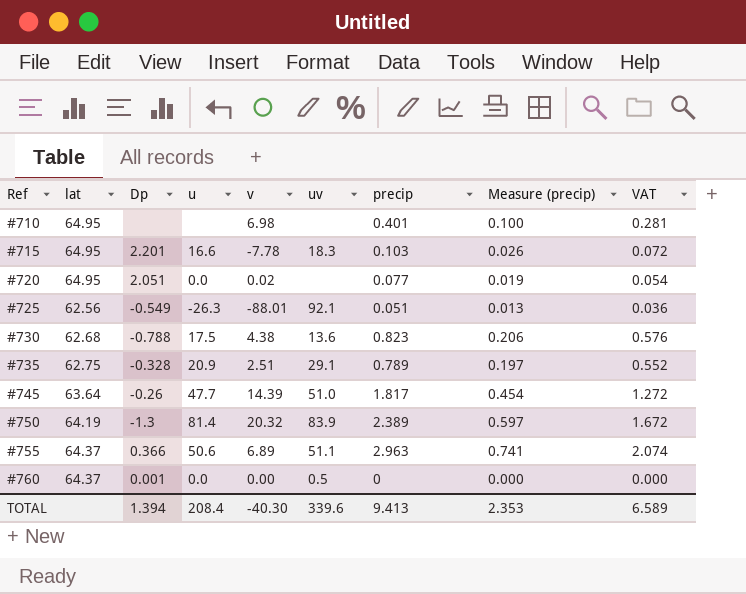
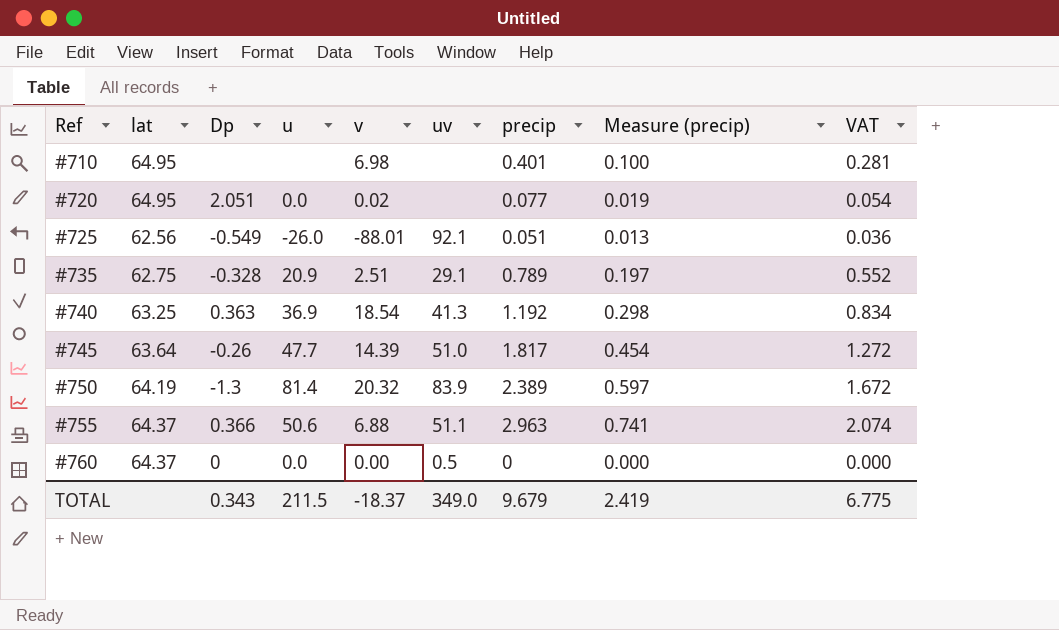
row #715: 64.95 | 2.201 | 16.6 | -7.78 | 18.3 | 0.103 | 0.026 | 0.072 -> none
row #730: 62.68 | -0.788 | 17.5 | 4.38 | 13.6 | 0.823 | 0.206 | 0.576 -> none
#725 | u: -26.3 -> -26.0
row #740: none -> 63.25 | 0.363 | 36.9 | 18.54 | 41.3 | 1.192 | 0.298 | 0.834
#755 | v: 6.89 -> 6.88
#760 | Dp: 0.001 -> 0
TOTAL | Dp: 1.394 -> 0.343
TOTAL | u: 208.4 -> 211.5
TOTAL | v: -40.30 -> -18.37
TOTAL | uv: 339.6 -> 349.0
TOTAL | precip: 9.413 -> 9.679
TOTAL | Measure (precip): 2.353 -> 2.419
TOTAL | VAT: 6.589 -> 6.775

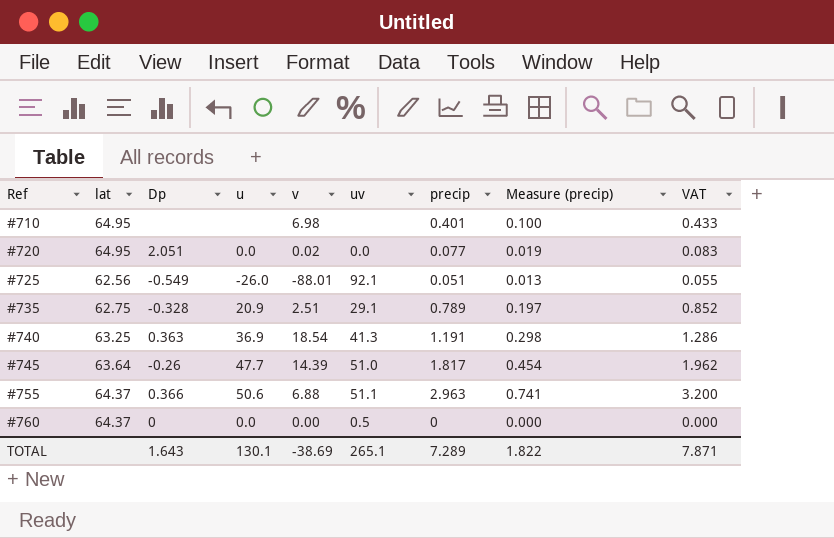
column VAT | formula: [precip] * 0.7 -> [precip] * 1.08
row #750: 64.19 | -1.3 | 81.4 | 20.32 | 83.9 | 2.389 | 0.597 | 1.672 -> none
#720 | uv: none -> 0.0
#740 | precip: 1.192 -> 1.191
TOTAL | Dp: 0.343 -> 1.643
TOTAL | u: 211.5 -> 130.1
TOTAL | v: -18.37 -> -38.69
TOTAL | uv: 349.0 -> 265.1
TOTAL | precip: 9.679 -> 7.289
TOTAL | Measure (precip): 2.419 -> 1.822
TOTAL | VAT: 6.775 -> 7.871

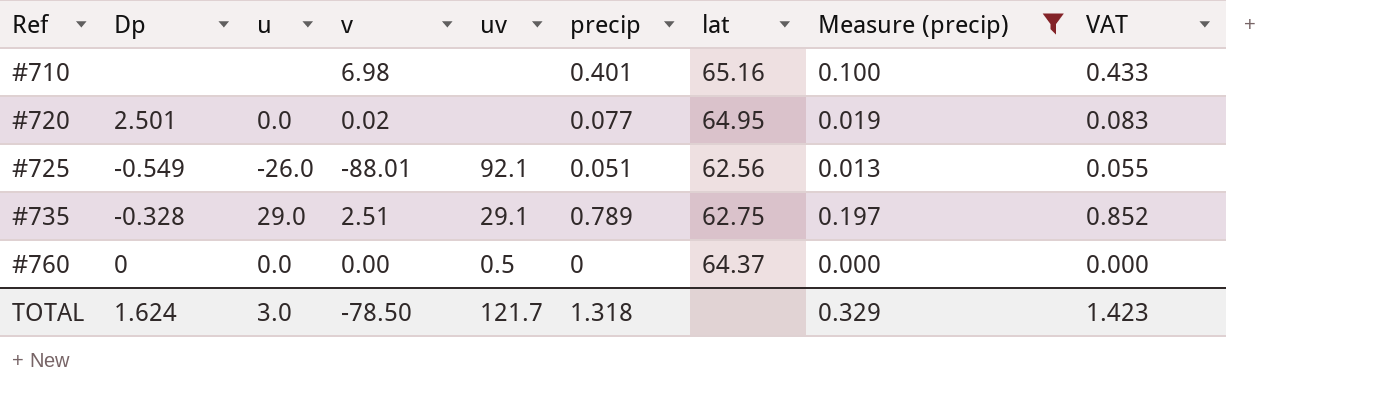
filter: none -> Measure (precip) <= 0.197
column lat | position: 2 -> 7
#710 | lat: 64.95 -> 65.16
#720 | Dp: 2.051 -> 2.501
#720 | uv: 0.0 -> none
#735 | u: 20.9 -> 29.0
TOTAL | Dp: 1.643 -> 1.624
TOTAL | u: 130.1 -> 3.0
TOTAL | v: -38.69 -> -78.50
TOTAL | uv: 265.1 -> 121.7
TOTAL | precip: 7.289 -> 1.318
TOTAL | Measure (precip): 1.822 -> 0.329
TOTAL | VAT: 7.871 -> 1.423

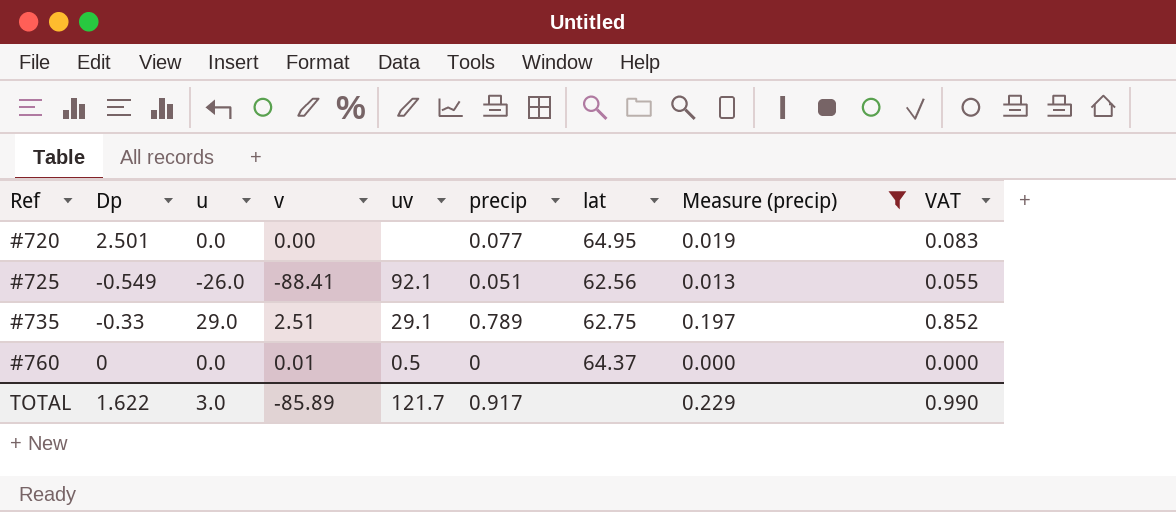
row #710: none | none | 6.98 | none | 0.401 | 65.16 | 0.100 | 0.433 -> none
#720 | v: 0.02 -> 0.00
#725 | v: -88.01 -> -88.41
#735 | Dp: -0.328 -> -0.33
#760 | v: 0.00 -> 0.01
TOTAL | Dp: 1.624 -> 1.622
TOTAL | v: -78.50 -> -85.89
TOTAL | precip: 1.318 -> 0.917
TOTAL | Measure (precip): 0.329 -> 0.229
TOTAL | VAT: 1.423 -> 0.990

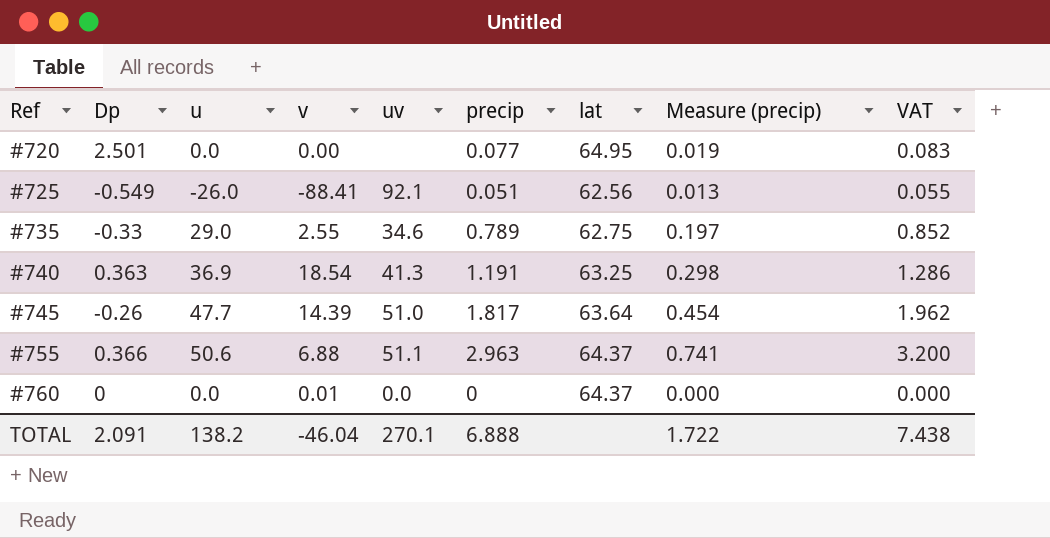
filter: Measure (precip) <= 0.197 -> none
#735 | v: 2.51 -> 2.55
#735 | uv: 29.1 -> 34.6
#760 | uv: 0.5 -> 0.0
TOTAL | Dp: 1.622 -> 2.091
TOTAL | u: 3.0 -> 138.2
TOTAL | v: -85.89 -> -46.04
TOTAL | uv: 121.7 -> 270.1
TOTAL | precip: 0.917 -> 6.888
TOTAL | Measure (precip): 0.229 -> 1.722
TOTAL | VAT: 0.990 -> 7.438

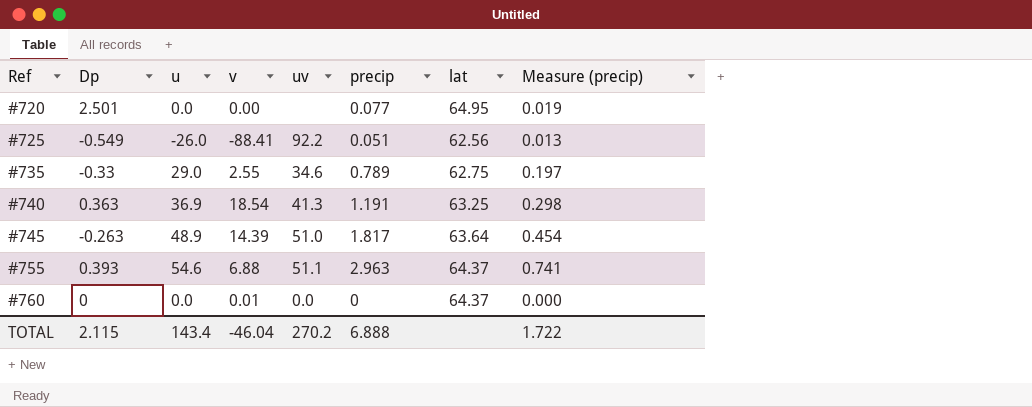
column VAT | formula: [precip] * 1.08 -> none
#725 | uv: 92.1 -> 92.2
#745 | Dp: -0.26 -> -0.263
#745 | u: 47.7 -> 48.9
#755 | Dp: 0.366 -> 0.393
#755 | u: 50.6 -> 54.6
TOTAL | Dp: 2.091 -> 2.115
TOTAL | u: 138.2 -> 143.4
TOTAL | uv: 270.1 -> 270.2

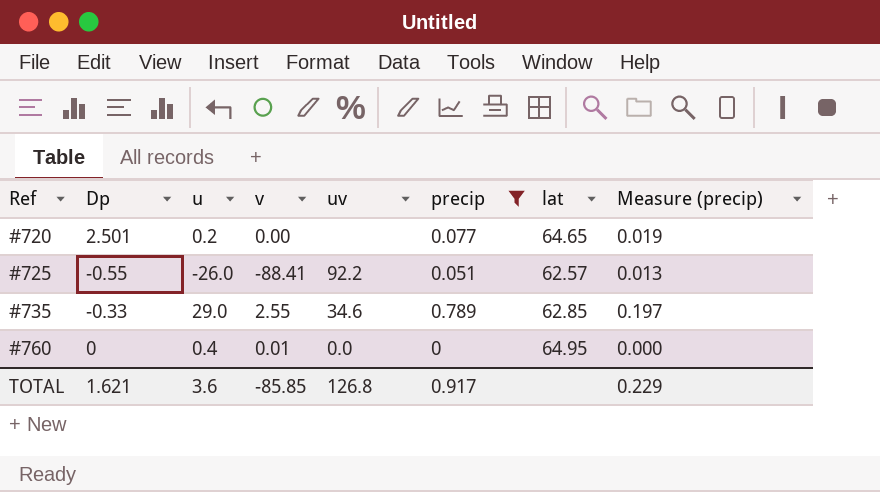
filter: none -> precip <= 0.789
#720 | u: 0.0 -> 0.2
#720 | lat: 64.95 -> 64.65
#725 | Dp: -0.549 -> -0.55
#725 | lat: 62.56 -> 62.57
#735 | lat: 62.75 -> 62.85
#760 | u: 0.0 -> 0.4
#760 | lat: 64.37 -> 64.95
TOTAL | Dp: 2.115 -> 1.621
TOTAL | u: 143.4 -> 3.6
TOTAL | v: -46.04 -> -85.85
TOTAL | uv: 270.2 -> 126.8
TOTAL | precip: 6.888 -> 0.917
TOTAL | Measure (precip): 1.722 -> 0.229

